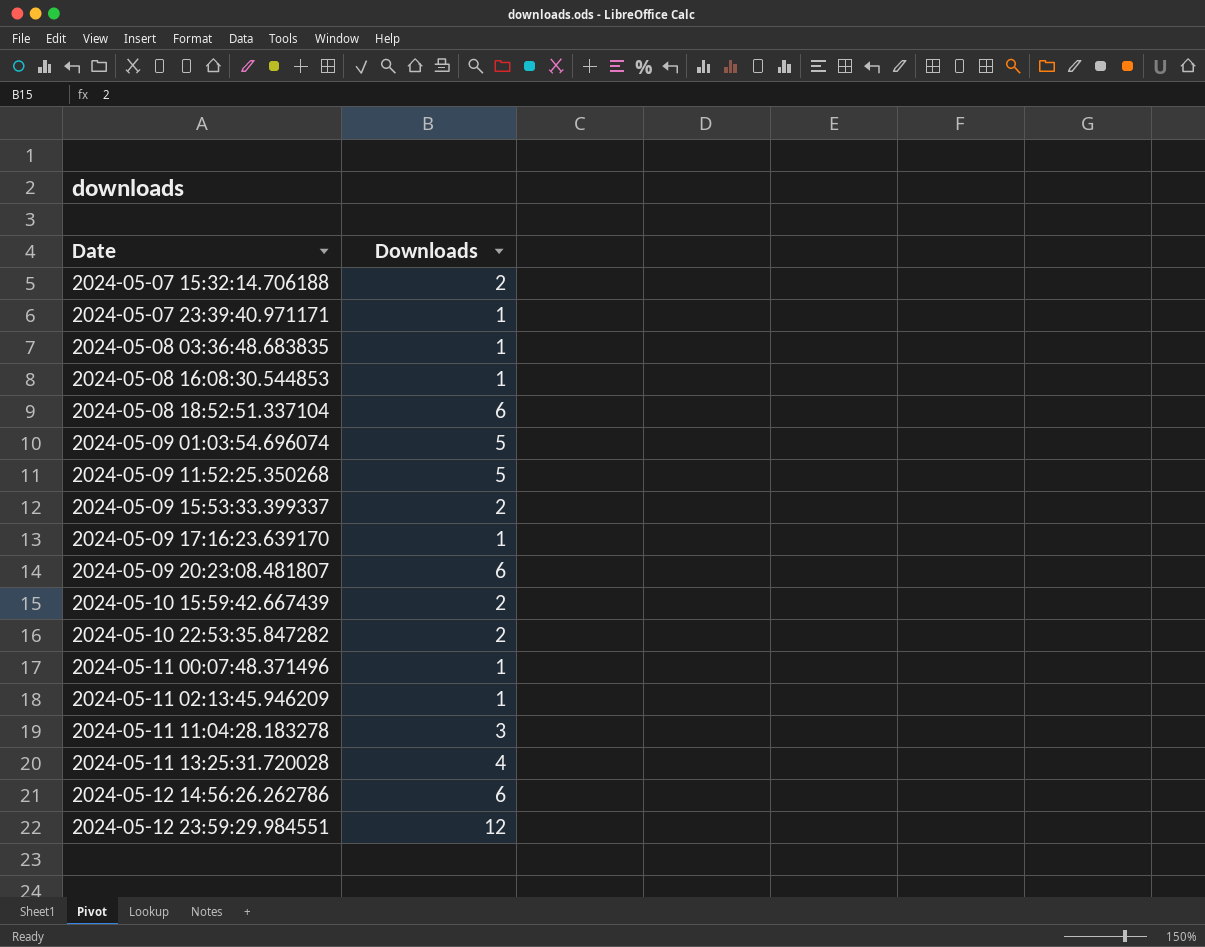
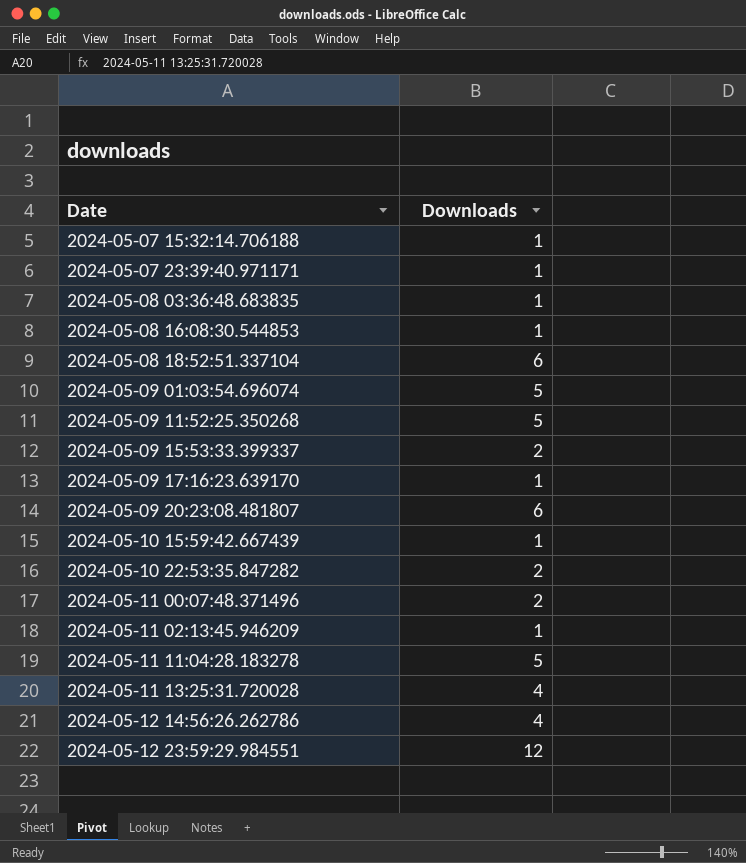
2024-05-07 15:32:14.706188 | Downloads: 2 -> 1
2024-05-10 15:59:42.667439 | Downloads: 2 -> 1
2024-05-11 00:07:48.371496 | Downloads: 1 -> 2
2024-05-11 11:04:28.183278 | Downloads: 3 -> 5
2024-05-12 14:56:26.262786 | Downloads: 6 -> 4

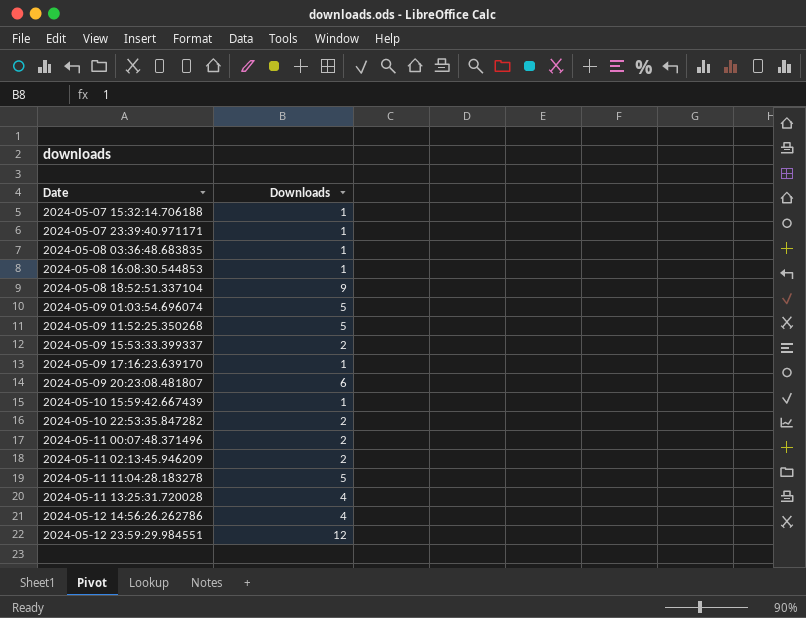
2024-05-08 18:52:51.337104 | Downloads: 6 -> 9
2024-05-11 02:13:45.946209 | Downloads: 1 -> 2

